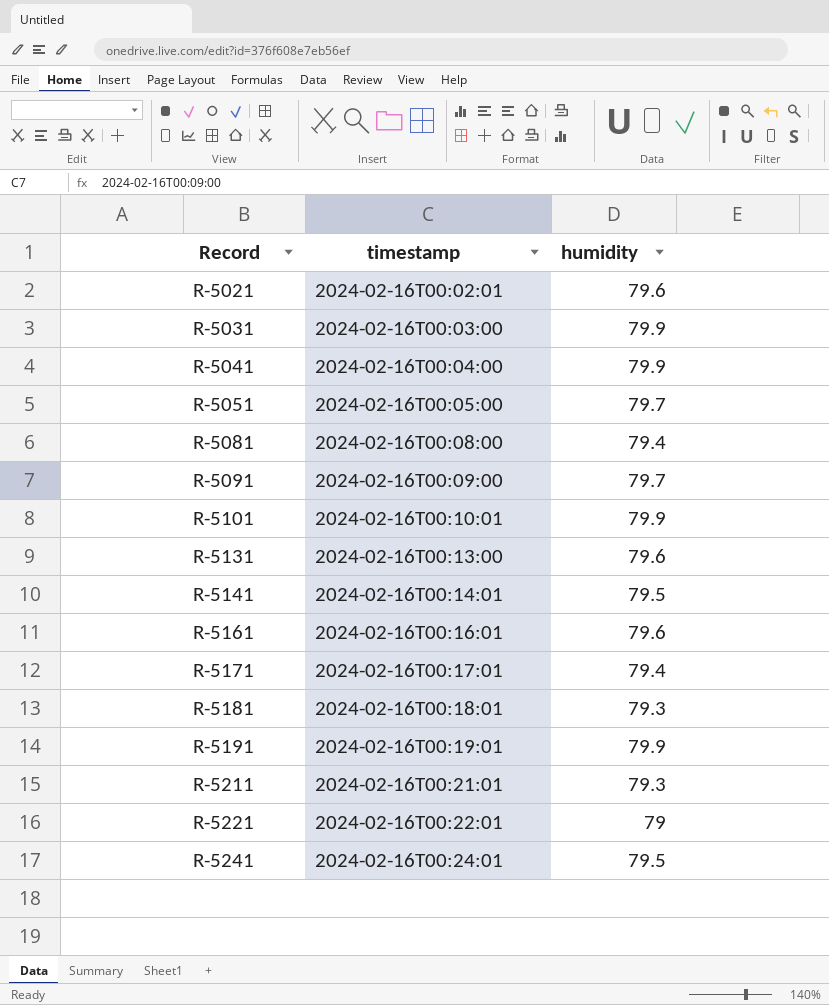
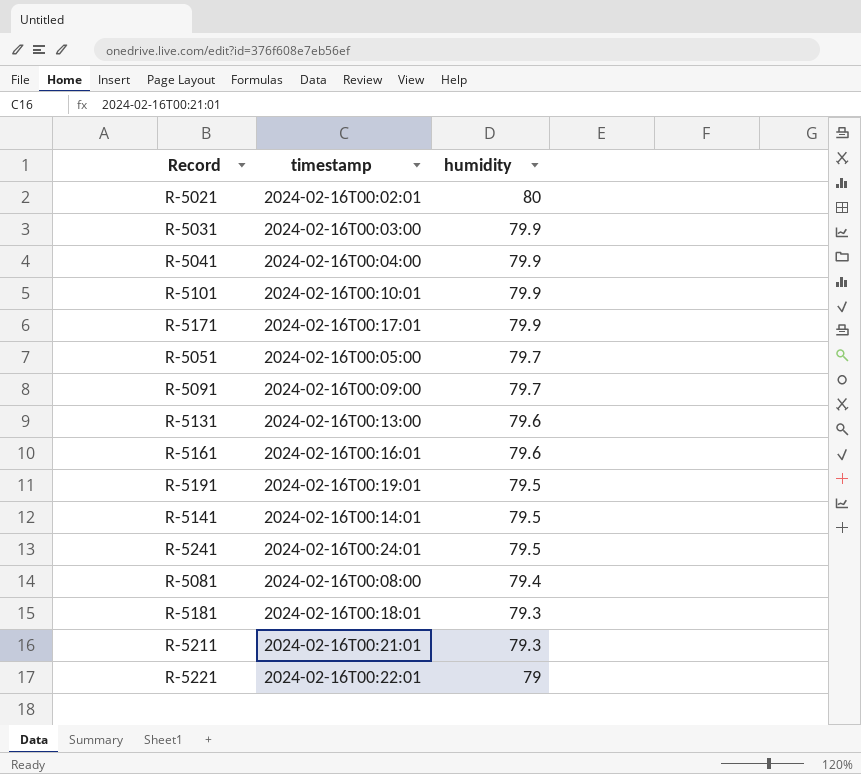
row order: Record ascending -> humidity descending
R-5021 | humidity: 79.6 -> 80
R-5171 | humidity: 79.4 -> 79.9
R-5191 | humidity: 79.9 -> 79.5

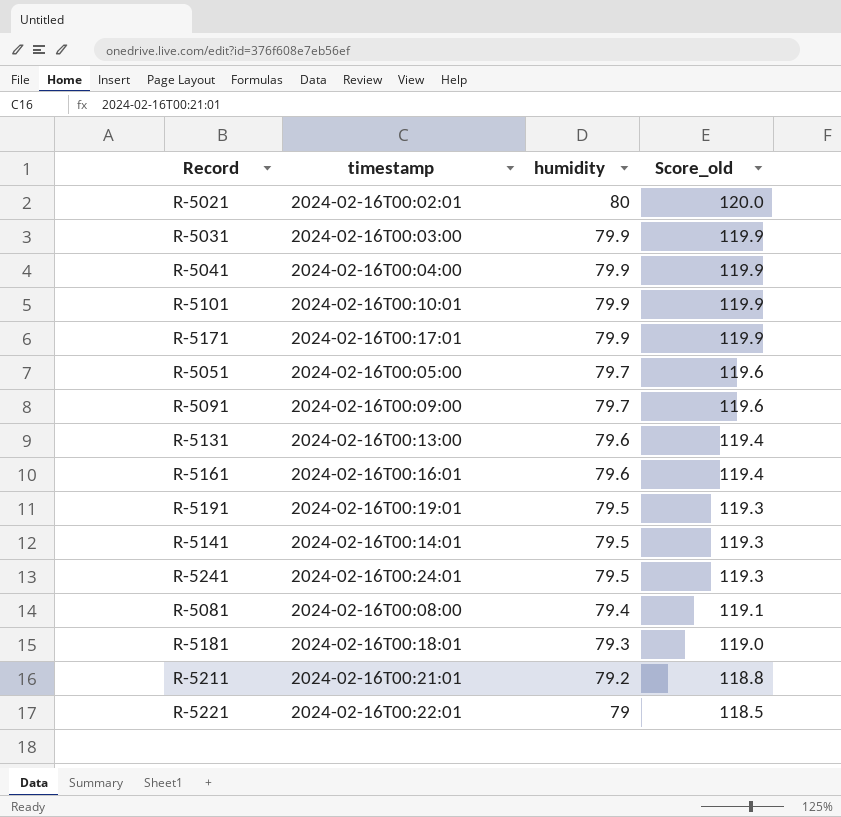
column Score_old | formula: none -> [humidity] * 1.5
R-5211 | humidity: 79.3 -> 79.2

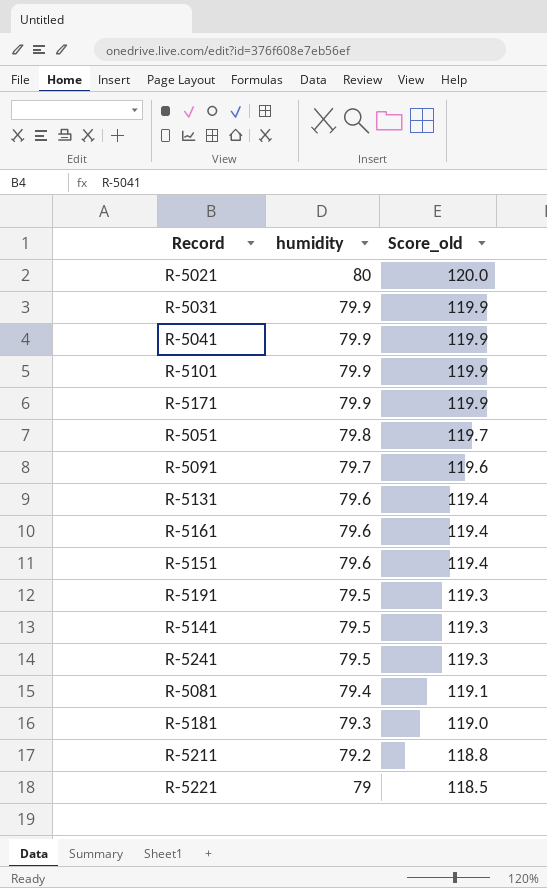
column timestamp | position: 2 -> none
R-5051 | humidity: 79.7 -> 79.8
R-5051 | Score_old: 119.6 -> 119.7
row R-5151: none -> 79.6 | 119.4

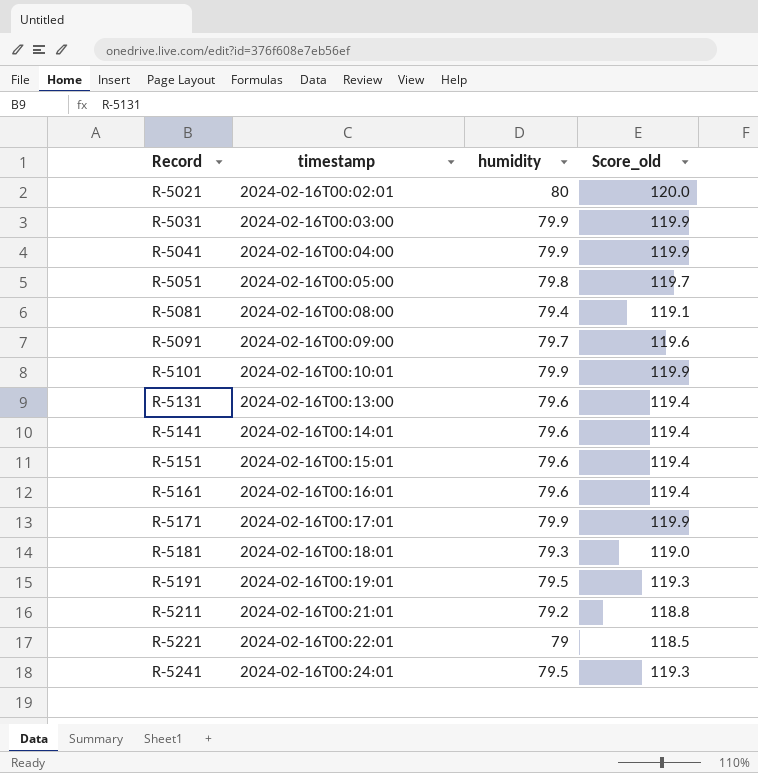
row order: humidity descending -> Record ascending
column timestamp | position: none -> 2
R-5141 | humidity: 79.5 -> 79.6
R-5141 | Score_old: 119.3 -> 119.4

